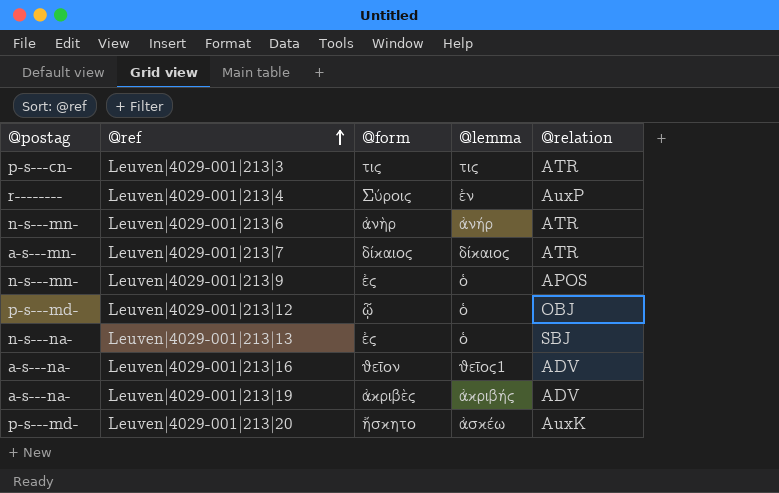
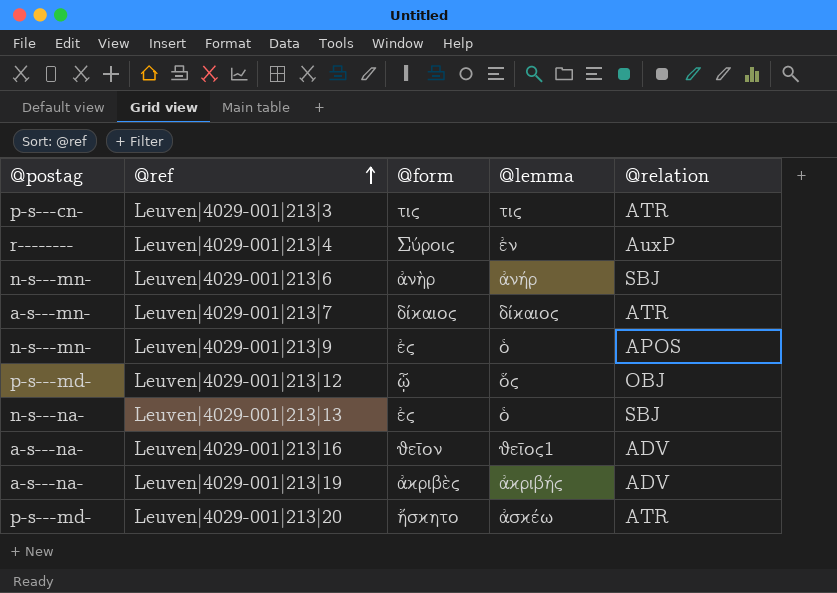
Leuven|4029-001|213|6 | @relation: ATR -> SBJ
Leuven|4029-001|213|12 | @lemma: ὁ -> ὅς
Leuven|4029-001|213|20 | @relation: AuxK -> ATR

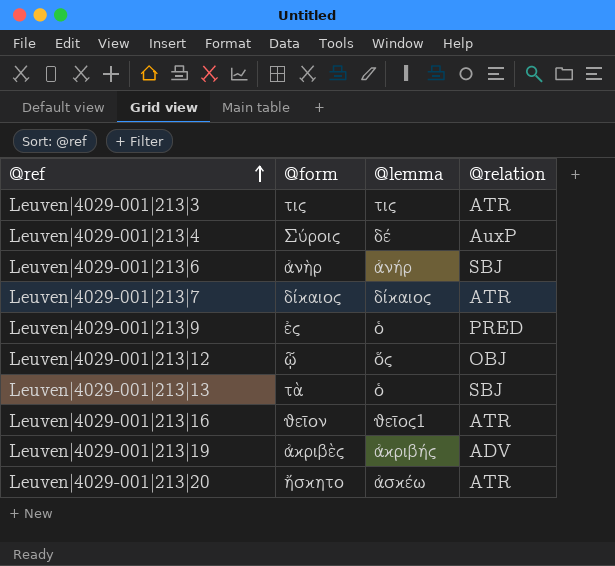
column @postag | position: 1 -> none
Leuven|4029-001|213|4 | @lemma: ἐν -> δέ
Leuven|4029-001|213|9 | @relation: APOS -> PRED
Leuven|4029-001|213|13 | @form: ἐς -> τὰ
Leuven|4029-001|213|16 | @relation: ADV -> ATR

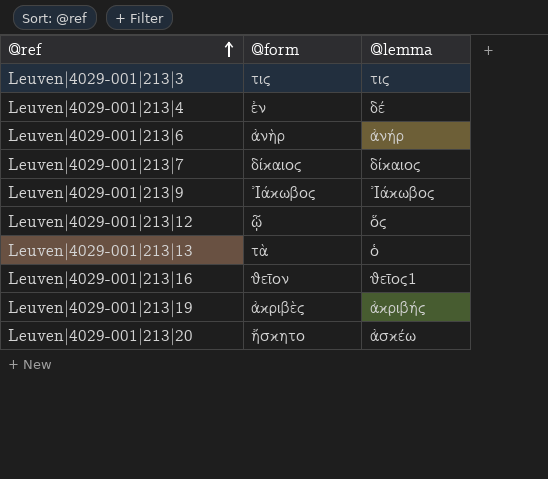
column @relation | position: 4 -> none
Leuven|4029-001|213|4 | @form: Σύροις -> ἐν
Leuven|4029-001|213|9 | @form: ἐς -> Ἰάκωβος
Leuven|4029-001|213|9 | @lemma: ὁ -> Ἰάκωβος

